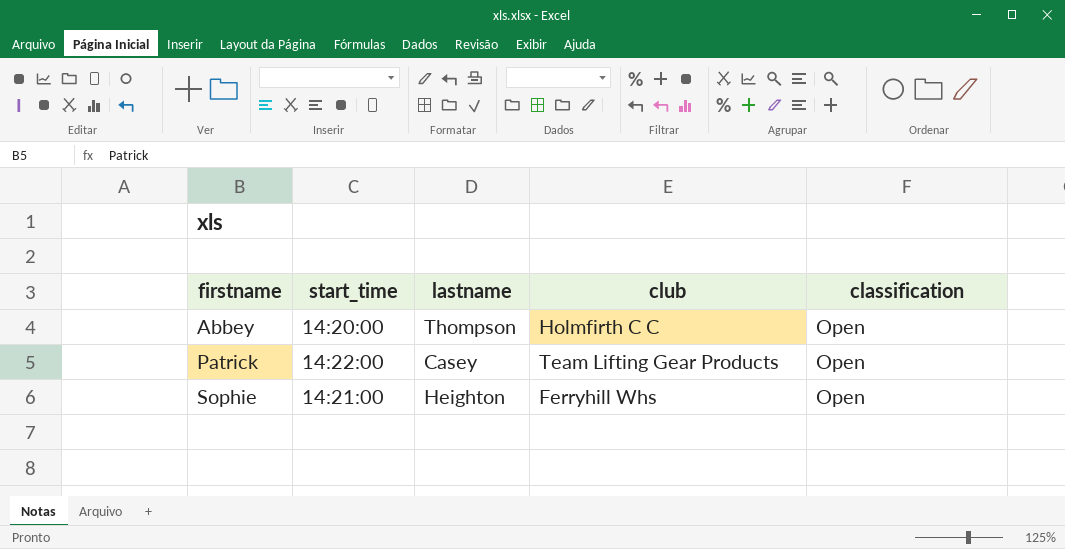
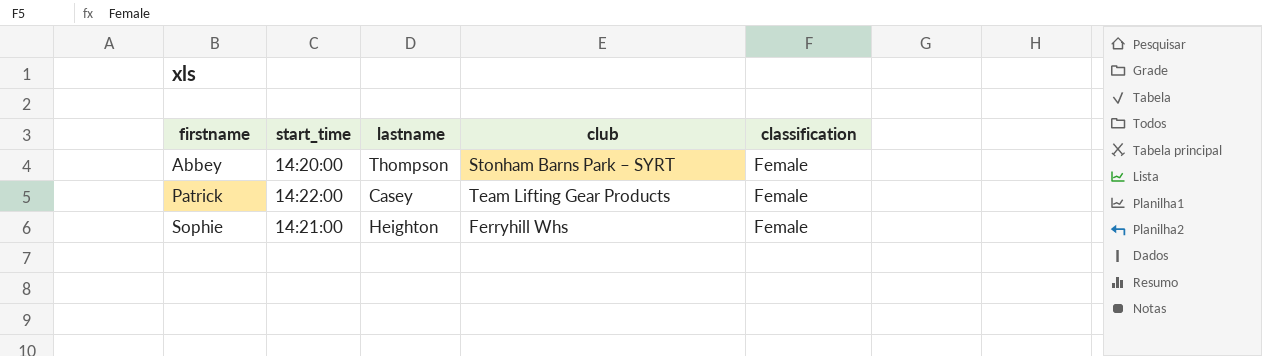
Abbey | club: Holmfirth C C -> Stonham Barns Park – SYRT
Abbey | classification: Open -> Female
Patrick | classification: Open -> Female
Sophie | classification: Open -> Female

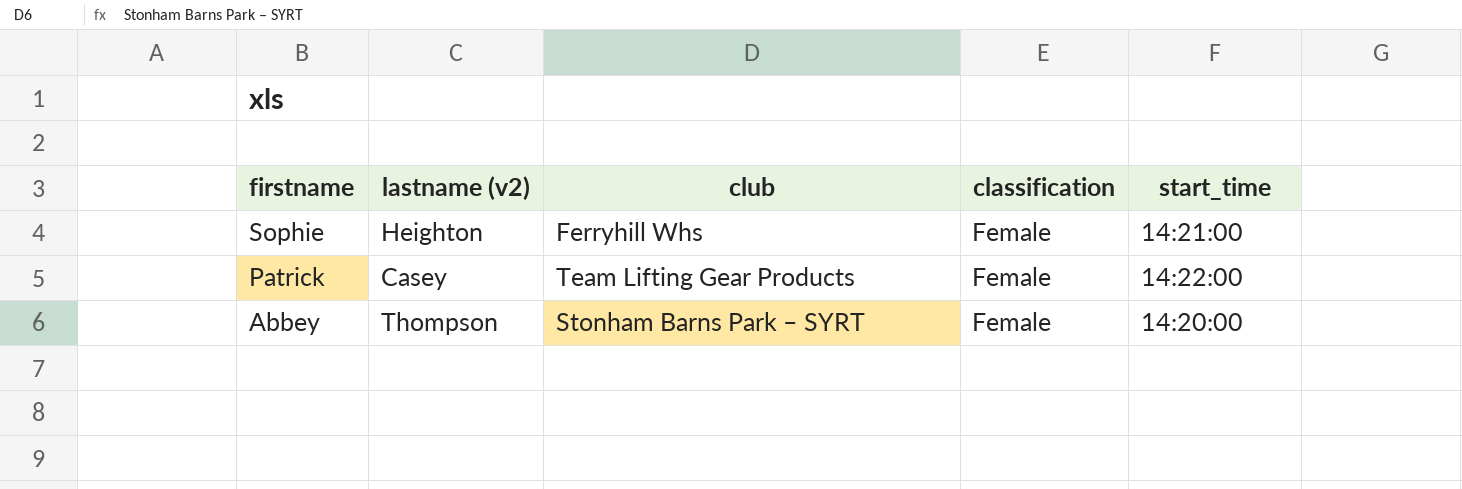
row order: firstname ascending -> firstname descending
column name: lastname -> lastname (v2)
column start_time | position: 2 -> 5

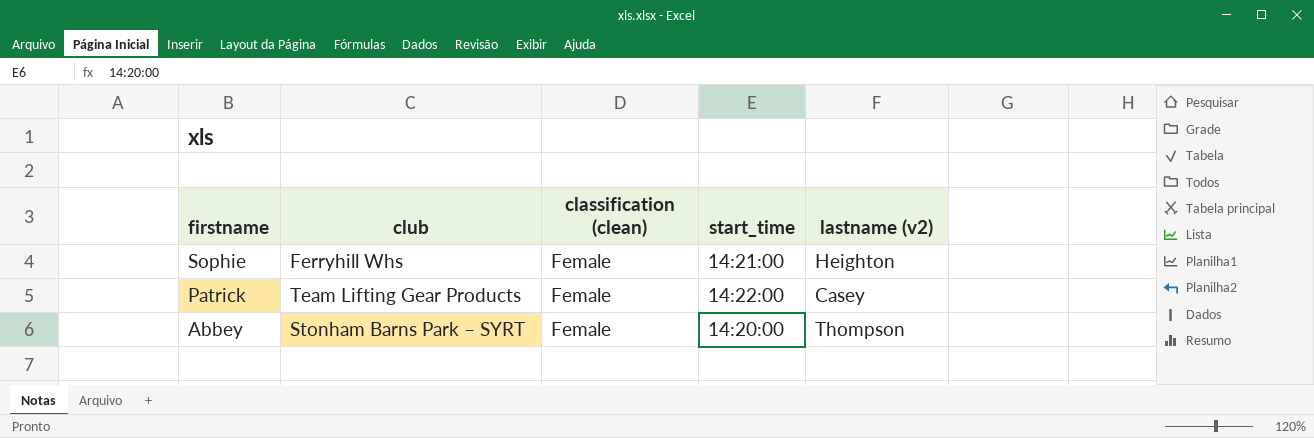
column name: classification -> classification (clean)
column lastname (v2) | position: 2 -> 5

